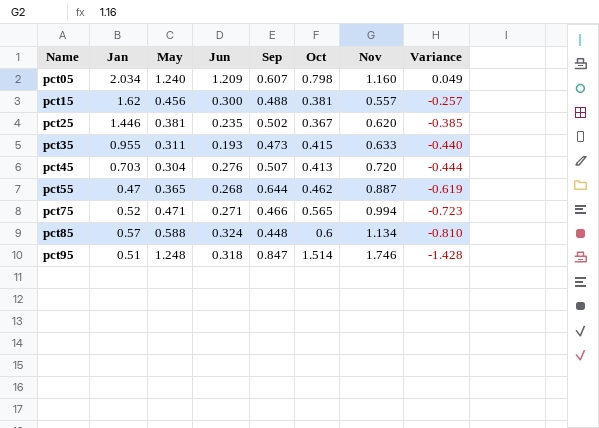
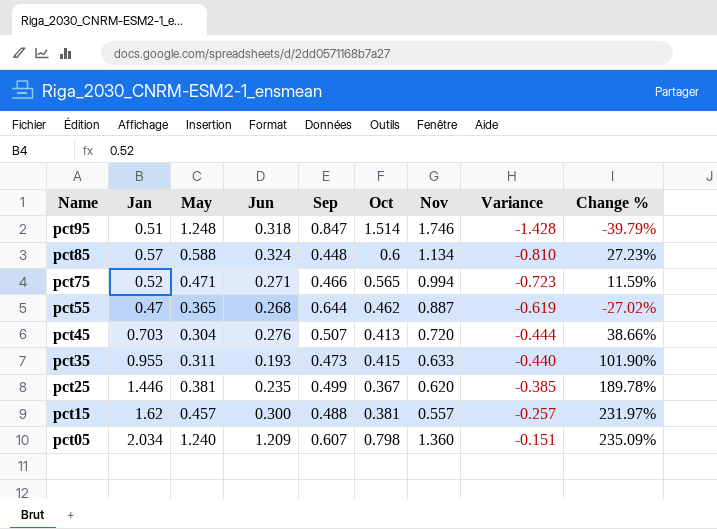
row order: Name ascending -> Name descending
column Change % | formula: none -> ([Jan] - [Sep]) / [Sep]
pct25 | Sep: 0.502 -> 0.499
pct15 | May: 0.456 -> 0.457
pct05 | Nov: 1.160 -> 1.360
pct05 | Variance: 0.049 -> -0.151

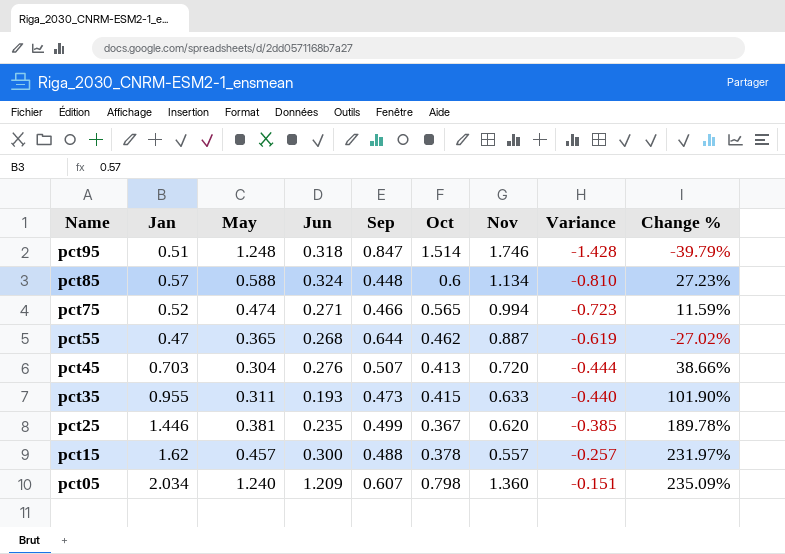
pct75 | May: 0.471 -> 0.474
pct15 | Oct: 0.381 -> 0.378

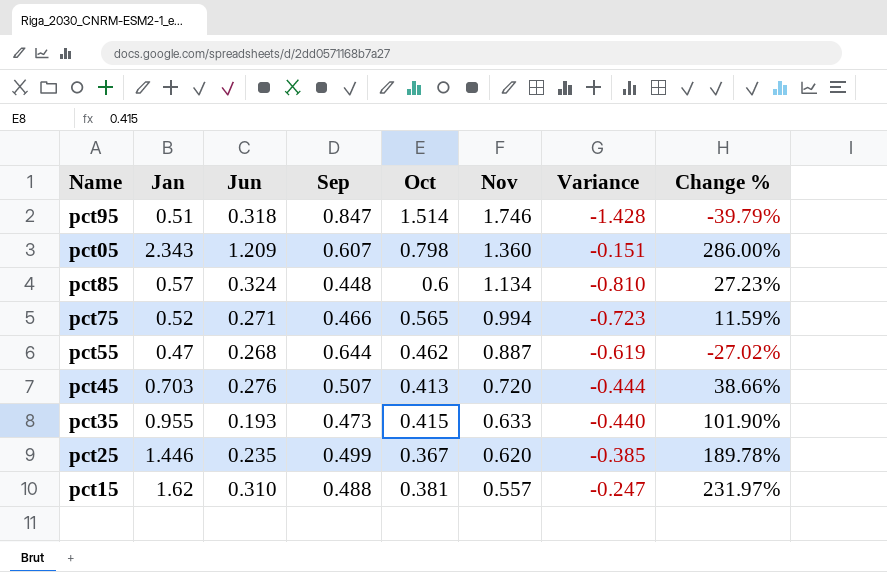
row order: Name descending -> Nov descending
column May | position: 3 -> none
pct05 | Jan: 2.034 -> 2.343
pct05 | Change %: 235.09% -> 286.00%
pct15 | Jun: 0.300 -> 0.310
pct15 | Oct: 0.378 -> 0.381
pct15 | Variance: -0.257 -> -0.247

